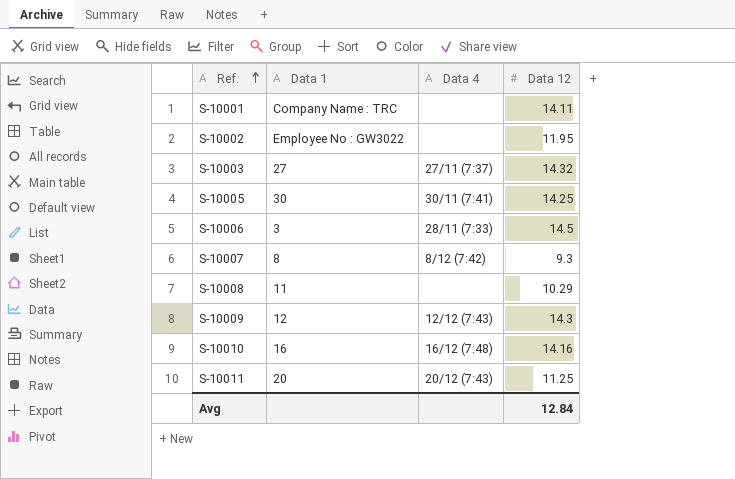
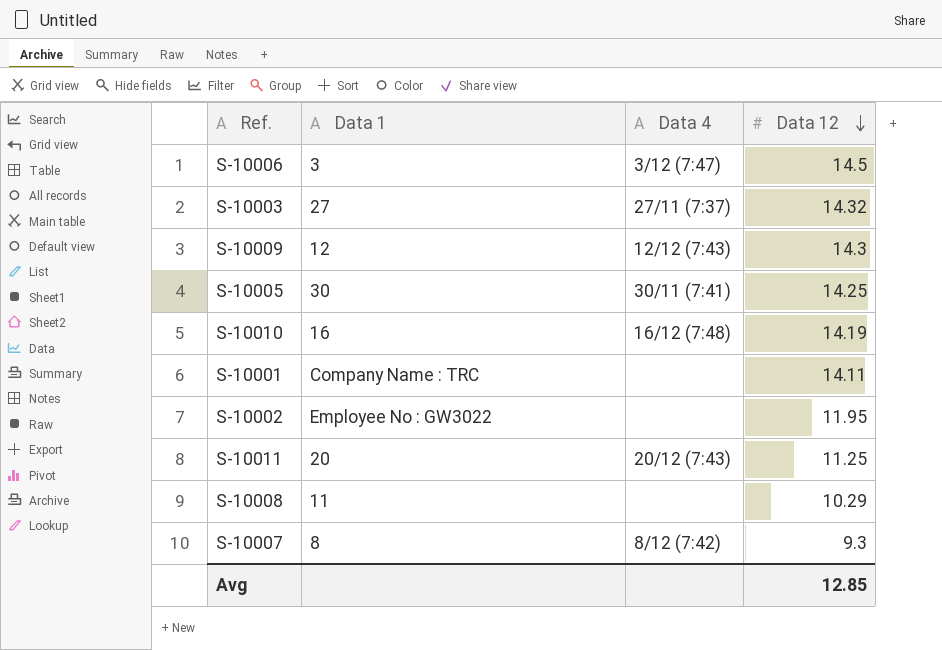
row order: Ref. ascending -> Data 12 descending
S-10006 | Data 4: 28/11 (7:33) -> 3/12 (7:47)
S-10010 | Data 12: 14.16 -> 14.19
Avg | Data 12: 12.84 -> 12.85

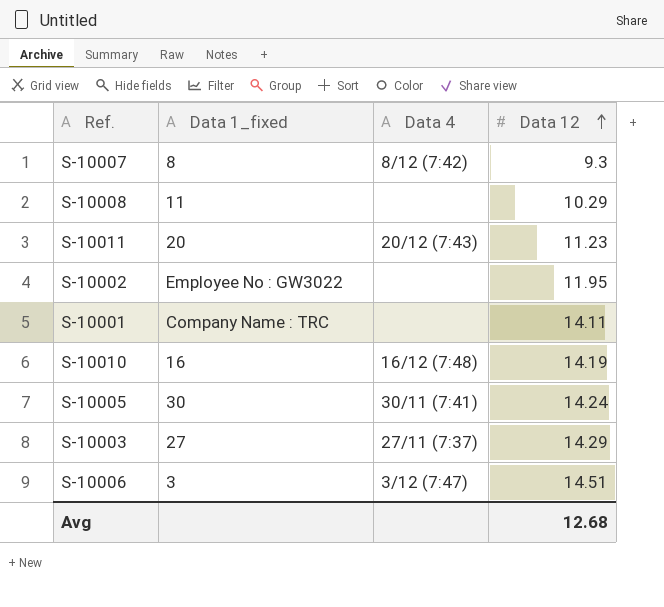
row order: Data 12 descending -> Data 12 ascending
column name: Data 1 -> Data 1_fixed
row S-10009: 12 | 12/12 (7:43) | 14.3 -> none
S-10011 | Data 12: 11.25 -> 11.23
S-10005 | Data 12: 14.25 -> 14.24
S-10003 | Data 12: 14.32 -> 14.29
S-10006 | Data 12: 14.5 -> 14.51
Avg | Data 12: 12.85 -> 12.68

